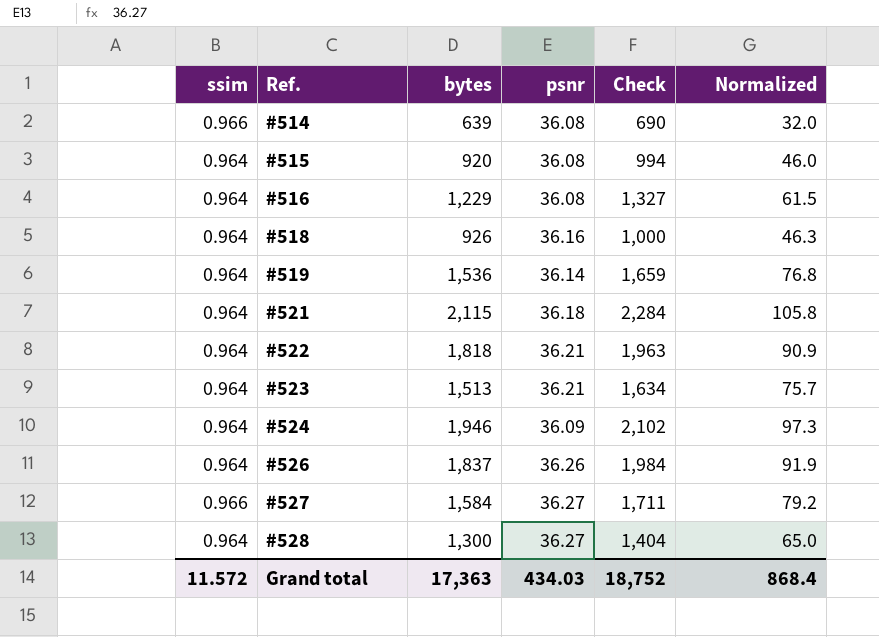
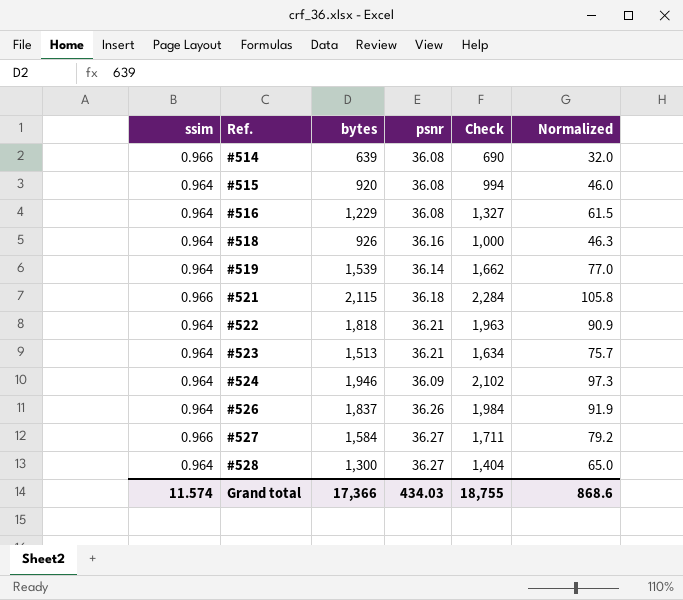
#519 | bytes: 1,536 -> 1,539
#519 | Check: 1,659 -> 1,662
#519 | Normalized: 76.8 -> 77.0
#521 | ssim: 0.964 -> 0.966
Grand total | ssim: 11.572 -> 11.574
Grand total | bytes: 17,363 -> 17,366
Grand total | Check: 18,752 -> 18,755
Grand total | Normalized: 868.4 -> 868.6

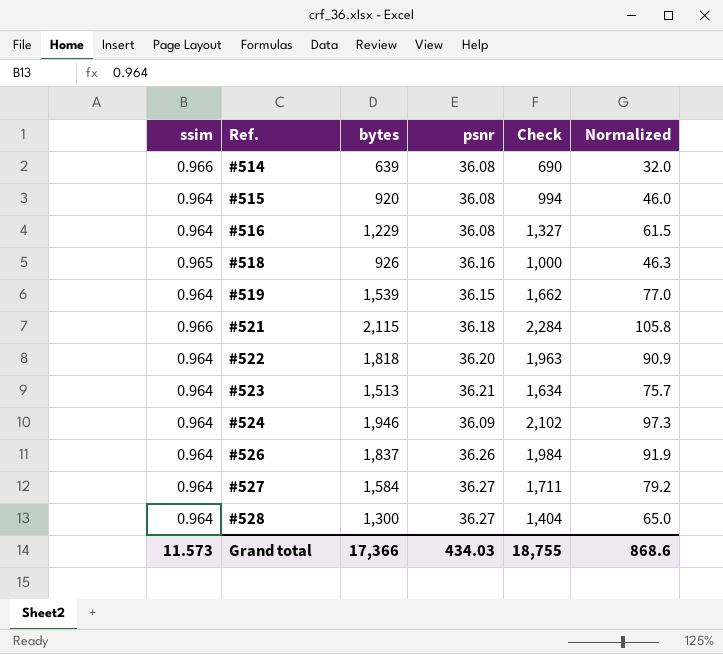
#518 | ssim: 0.964 -> 0.965
#519 | psnr: 36.14 -> 36.15
#522 | psnr: 36.21 -> 36.20
#527 | ssim: 0.966 -> 0.964
Grand total | ssim: 11.574 -> 11.573

